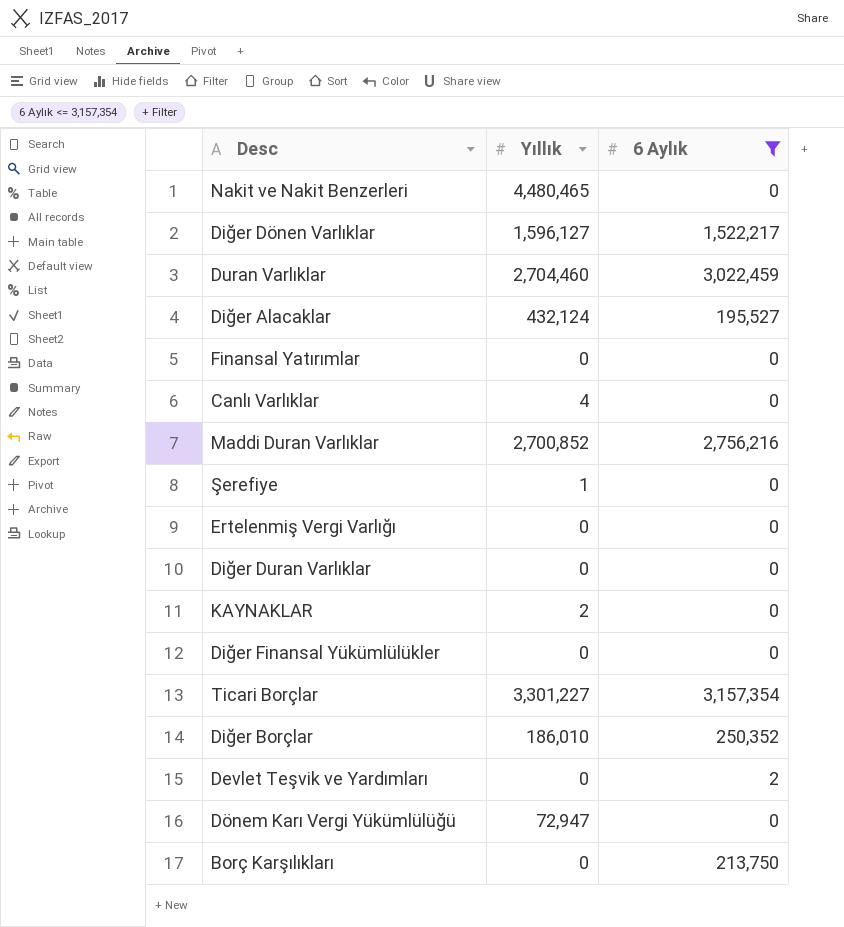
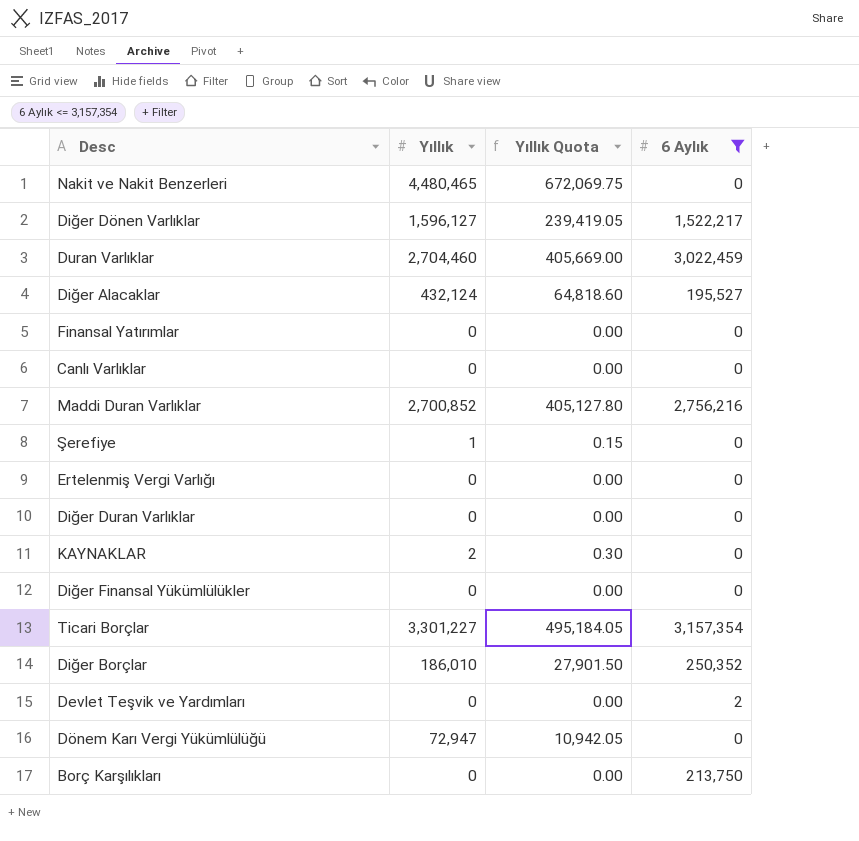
column Yıllık Quota | formula: none -> [Yıllık] * 0.15
Canlı Varlıklar | Yıllık: 4 -> 0

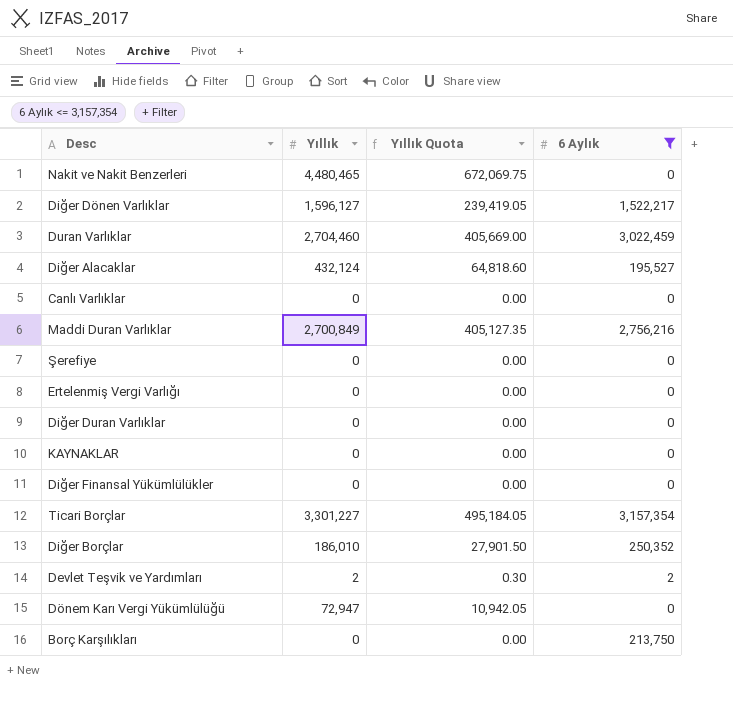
row Finansal Yatırımlar: 0 | 0.00 | 0 -> none
Maddi Duran Varlıklar | Yıllık: 2,700,852 -> 2,700,849
Maddi Duran Varlıklar | Yıllık Quota: 405,127.80 -> 405,127.35
Şerefiye | Yıllık: 1 -> 0
Şerefiye | Yıllık Quota: 0.15 -> 0.00
KAYNAKLAR | Yıllık: 2 -> 0
KAYNAKLAR | Yıllık Quota: 0.30 -> 0.00
Devlet Teşvik ve Yardımları | Yıllık: 0 -> 2
Devlet Teşvik ve Yardımları | Yıllık Quota: 0.00 -> 0.30

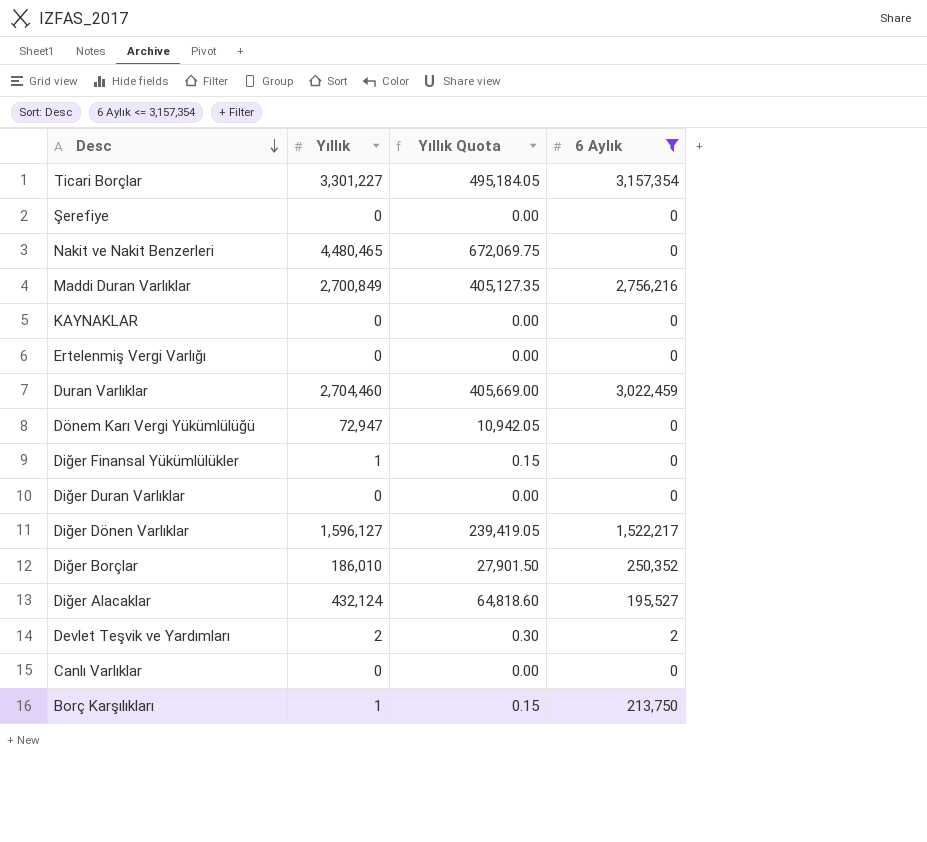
row order: none -> Desc descending
Diğer Finansal Yükümlülükler | Yıllık: 0 -> 1
Diğer Finansal Yükümlülükler | Yıllık Quota: 0.00 -> 0.15
Borç Karşılıkları | Yıllık: 0 -> 1
Borç Karşılıkları | Yıllık Quota: 0.00 -> 0.15

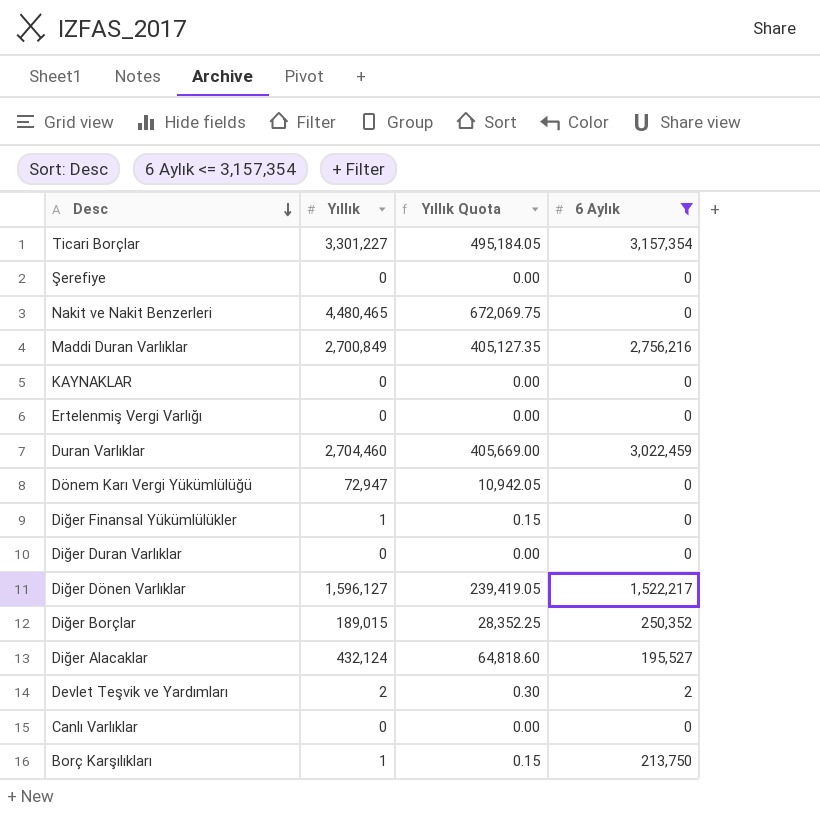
Diğer Borçlar | Yıllık: 186,010 -> 189,015
Diğer Borçlar | Yıllık Quota: 27,901.50 -> 28,352.25

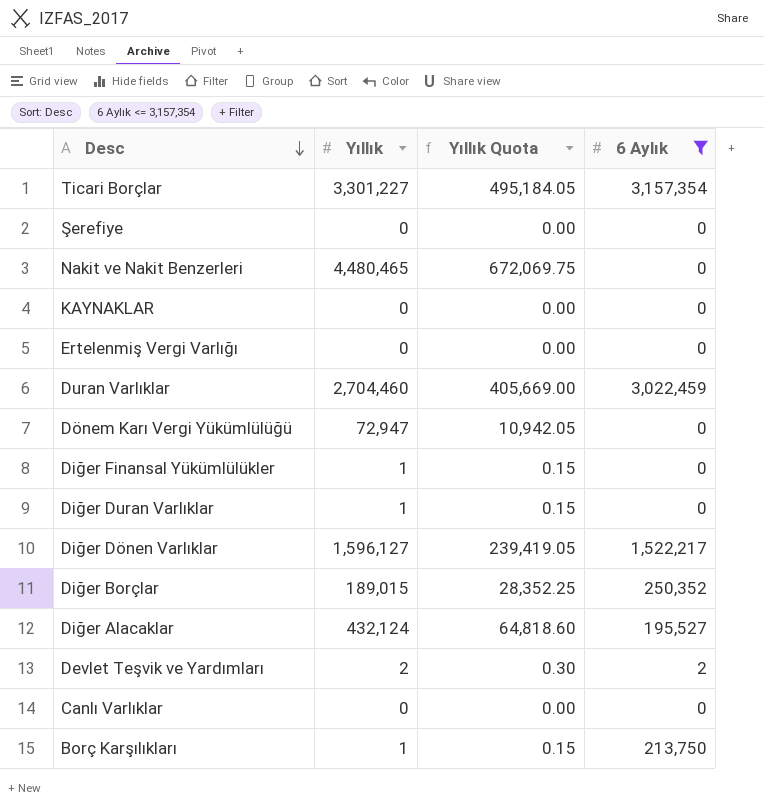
row Maddi Duran Varlıklar: 2,700,849 | 405,127.35 | 2,756,216 -> none
Diğer Duran Varlıklar | Yıllık: 0 -> 1
Diğer Duran Varlıklar | Yıllık Quota: 0.00 -> 0.15

